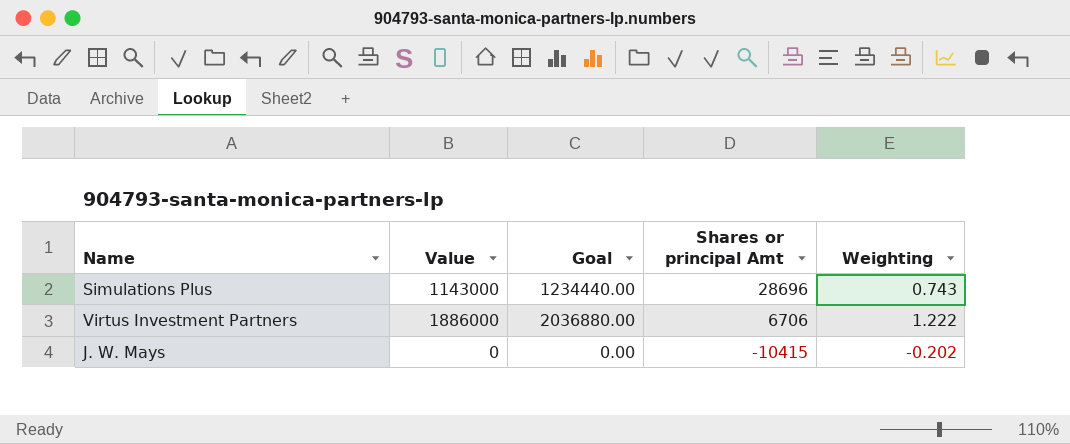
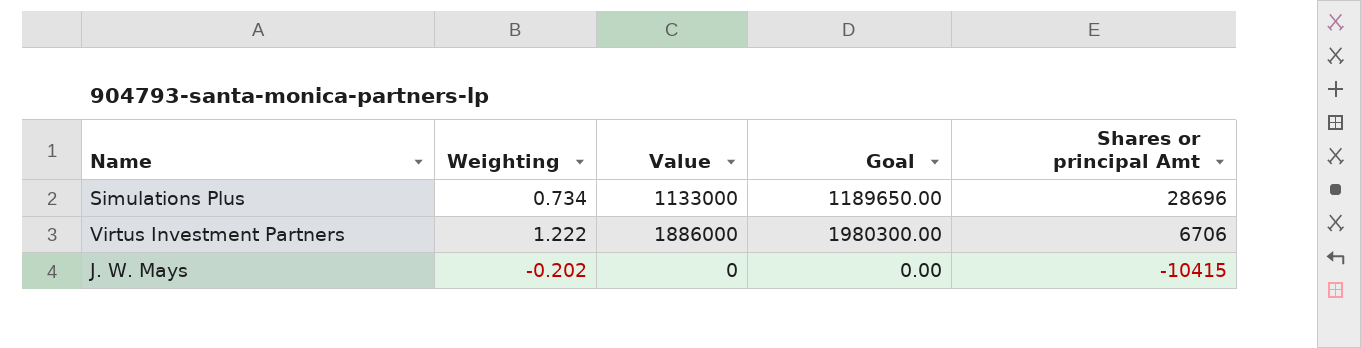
column Weighting | position: 5 -> 2
column Goal | formula: [Value] * 1.08 -> [Value] * 1.05
Simulations Plus | Weighting: 0.743 -> 0.734
Simulations Plus | Value: 1143000 -> 1133000

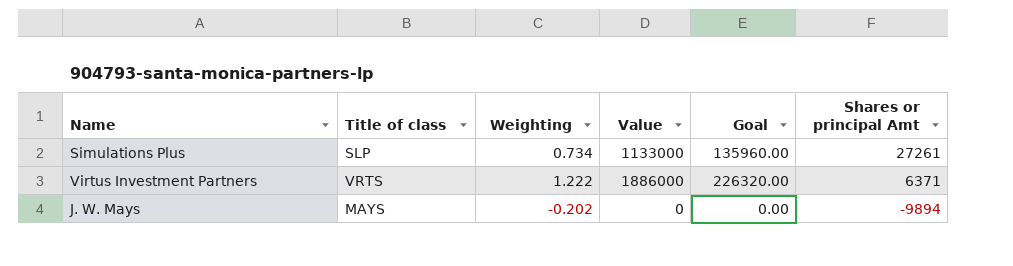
column Title of class | position: none -> 2
column Goal | formula: [Value] * 1.05 -> [Value] * 0.12
Simulations Plus | Shares or principal Amt: 28696 -> 27261
Virtus Investment Partners | Shares or principal Amt: 6706 -> 6371
J. W. Mays | Shares or principal Amt: -10415 -> -9894

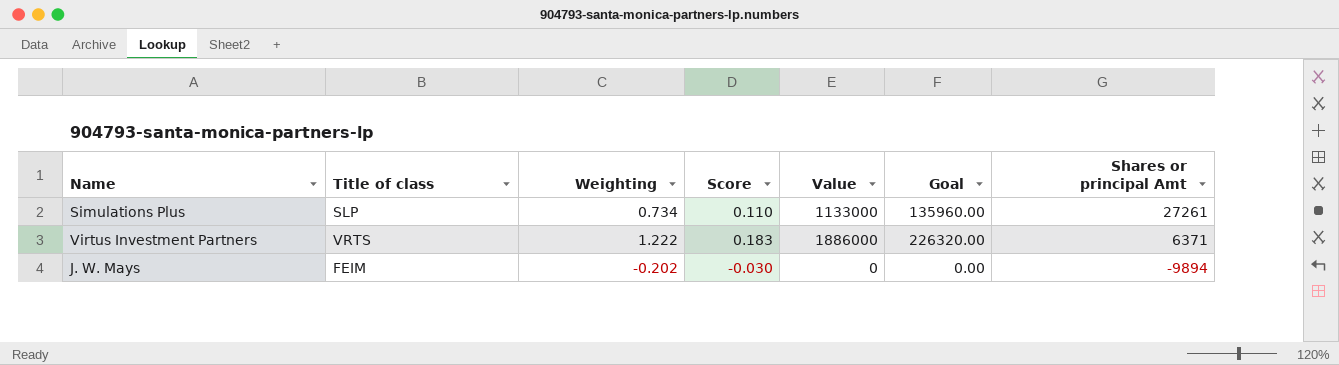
column Score | formula: none -> [Weighting] * 0.15
J. W. Mays | Title of class: MAYS -> FEIM

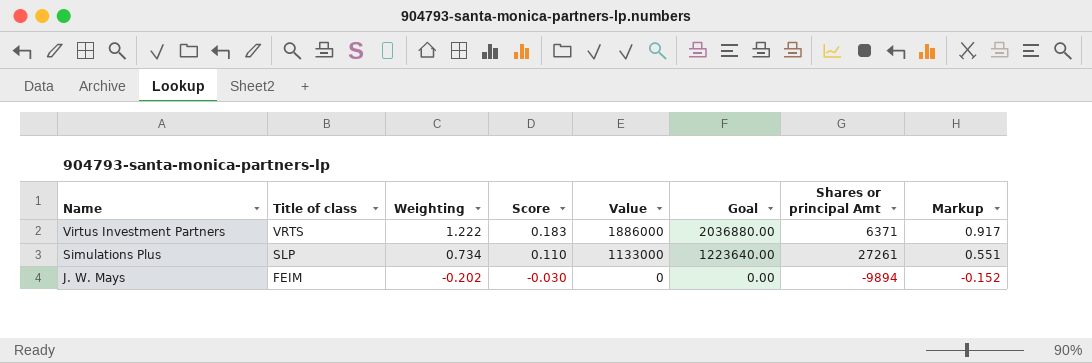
row order: Shares or principal Amt descending -> Name descending
column Goal | formula: [Value] * 0.12 -> [Value] * 1.08
column Markup | formula: none -> [Weighting] * 0.75

